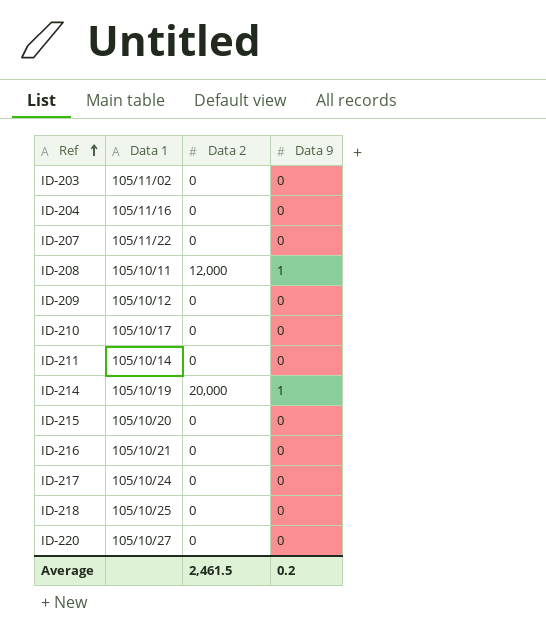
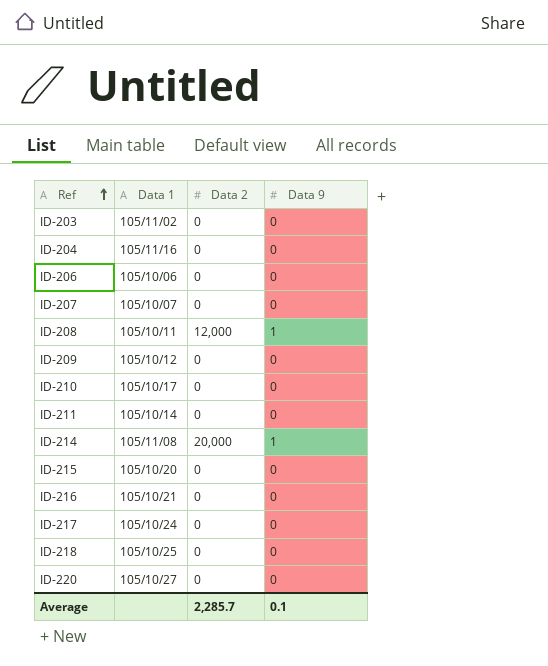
row ID-206: none -> 105/10/06 | 0 | 0
ID-207 | Data 1: 105/11/22 -> 105/10/07
ID-214 | Data 1: 105/10/19 -> 105/11/08
Average | Data 2: 2,461.5 -> 2,285.7
Average | Data 9: 0.2 -> 0.1

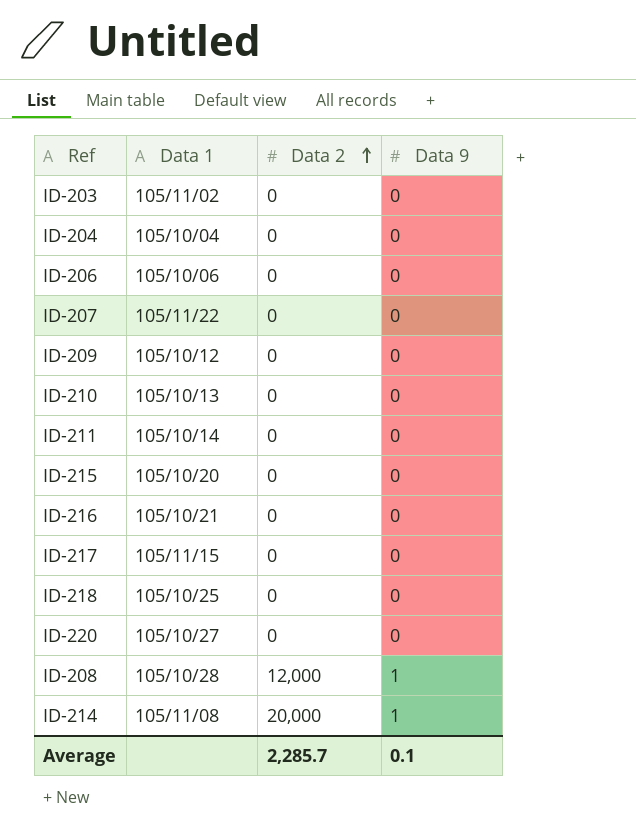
row order: Ref ascending -> Data 2 ascending
ID-204 | Data 1: 105/11/16 -> 105/10/04
ID-207 | Data 1: 105/10/07 -> 105/11/22
ID-210 | Data 1: 105/10/17 -> 105/10/13
ID-217 | Data 1: 105/10/24 -> 105/11/15
ID-208 | Data 1: 105/10/11 -> 105/10/28

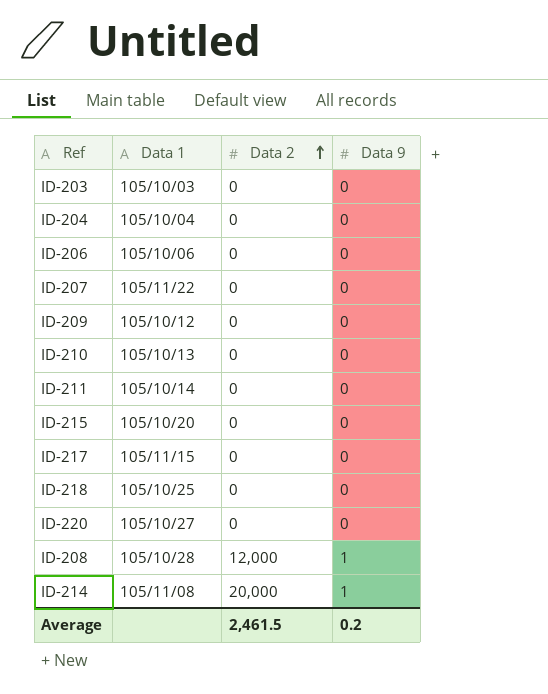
row ID-216: 105/10/21 | 0 | 0 -> none
ID-203 | Data 1: 105/11/02 -> 105/10/03
Average | Data 2: 2,285.7 -> 2,461.5
Average | Data 9: 0.1 -> 0.2

